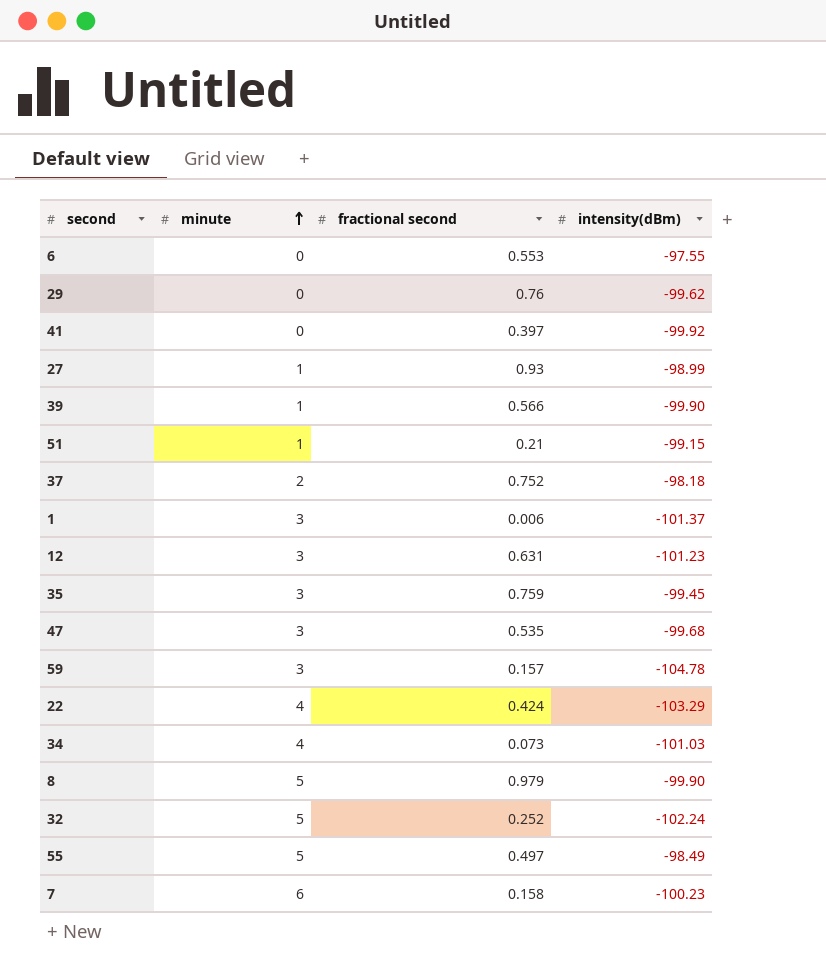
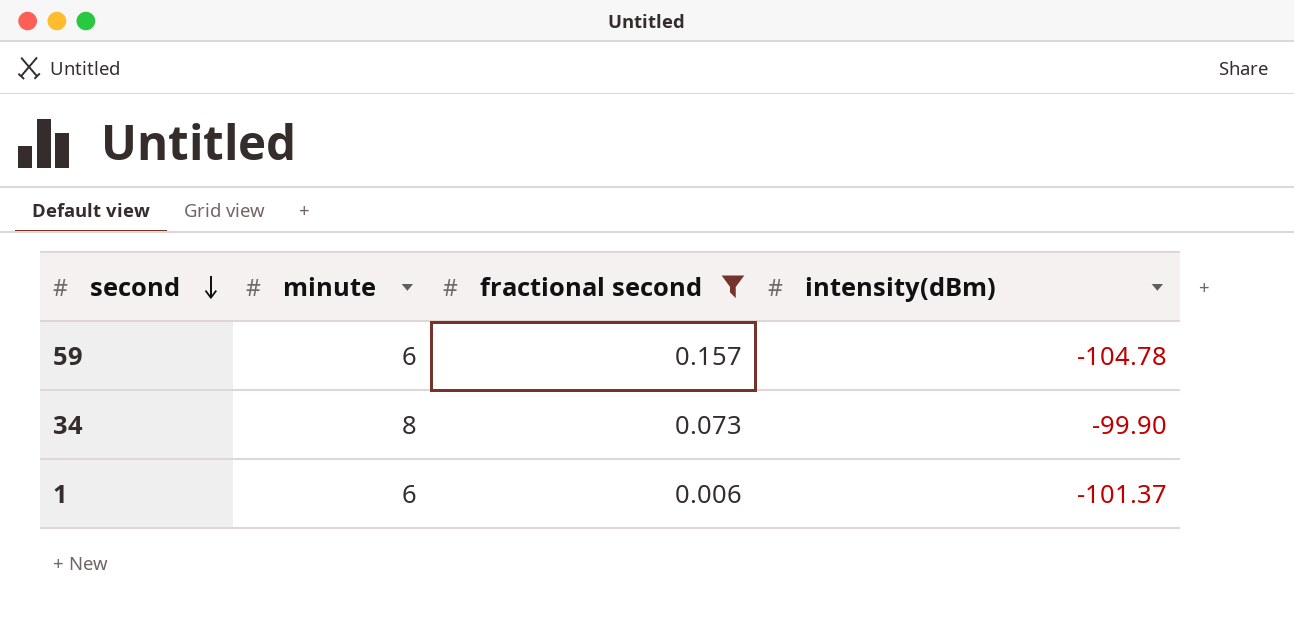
filter: none -> fractional second <= 0.157
row order: minute ascending -> second descending
59 | minute: 3 -> 6
34 | minute: 4 -> 8
34 | intensity(dBm): -101.03 -> -99.90
1 | minute: 3 -> 6

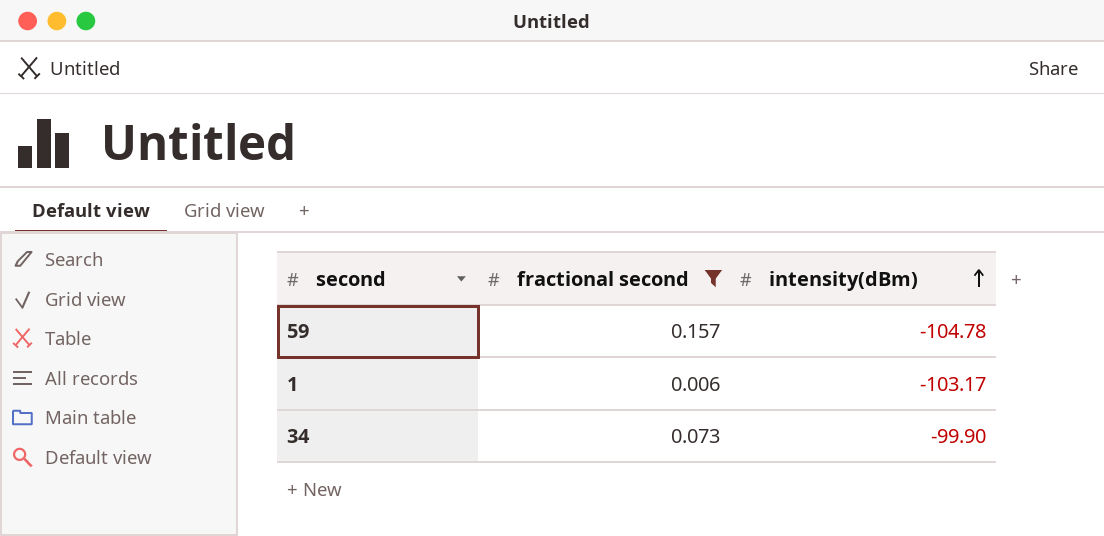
row order: second descending -> intensity(dBm) ascending
column minute | position: 2 -> none
1 | intensity(dBm): -101.37 -> -103.17

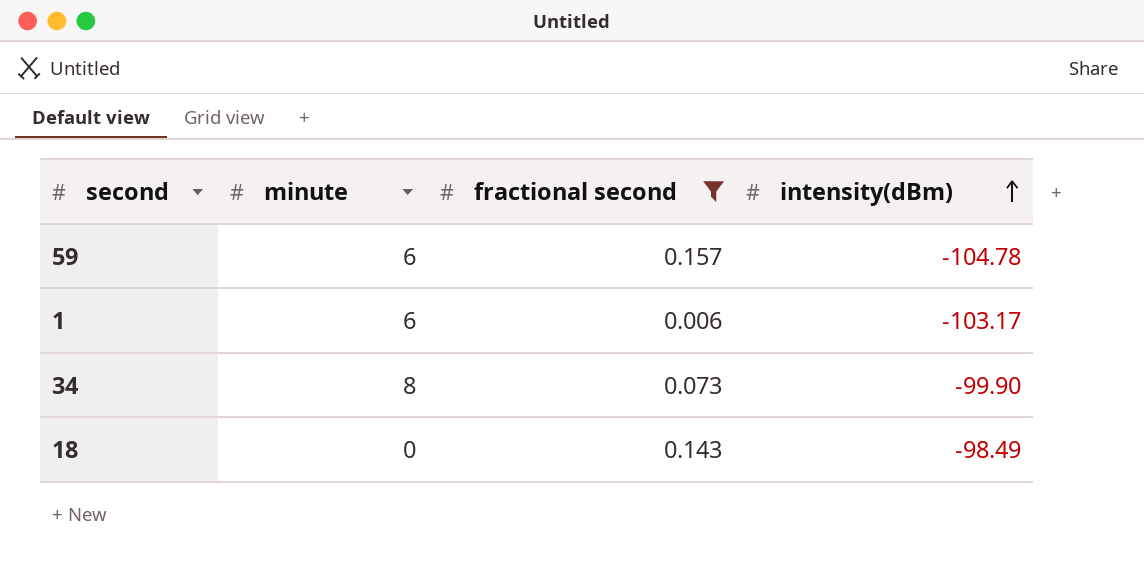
column minute | position: none -> 2
row 18: none -> 0 | 0.143 | -98.49

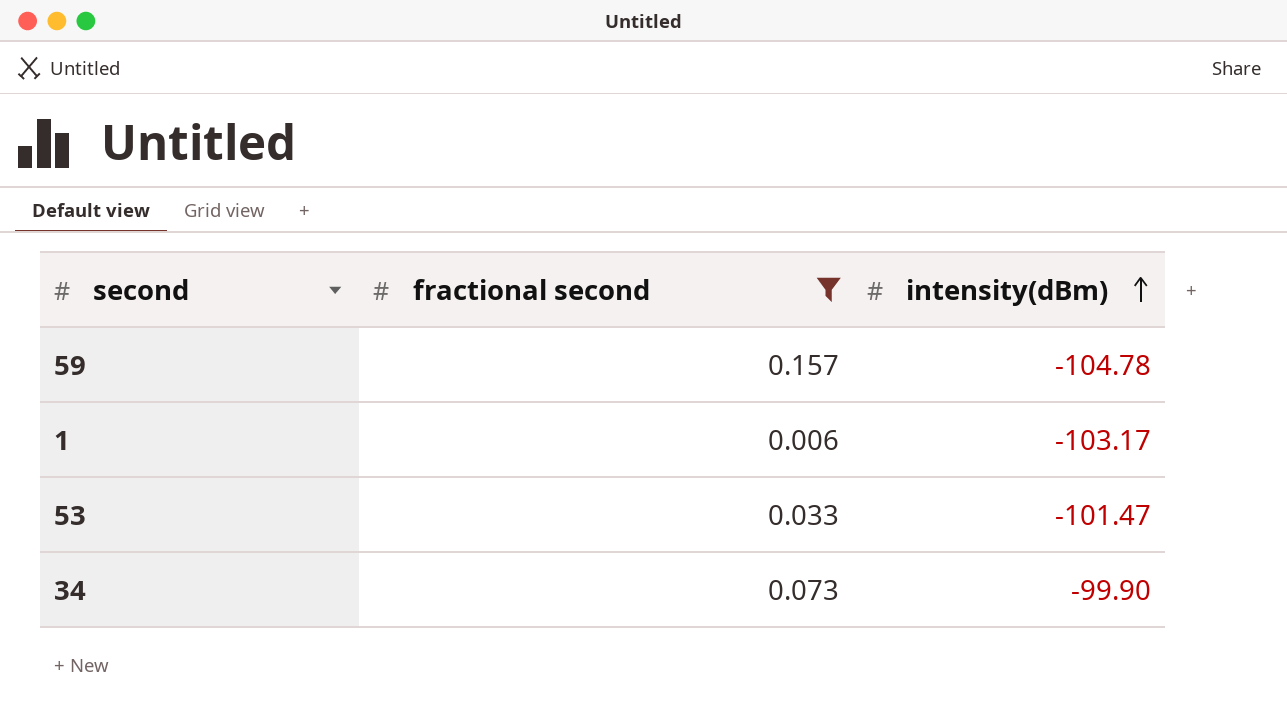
column minute | position: 2 -> none
row 18: 0 | 0.143 | -98.49 -> none
row 53: none -> 0.033 | -101.47

